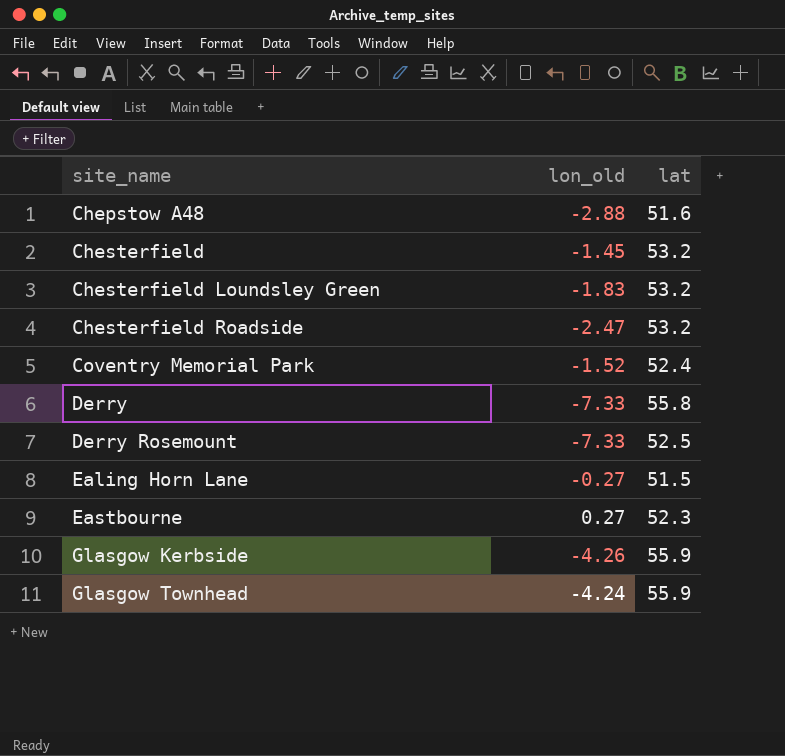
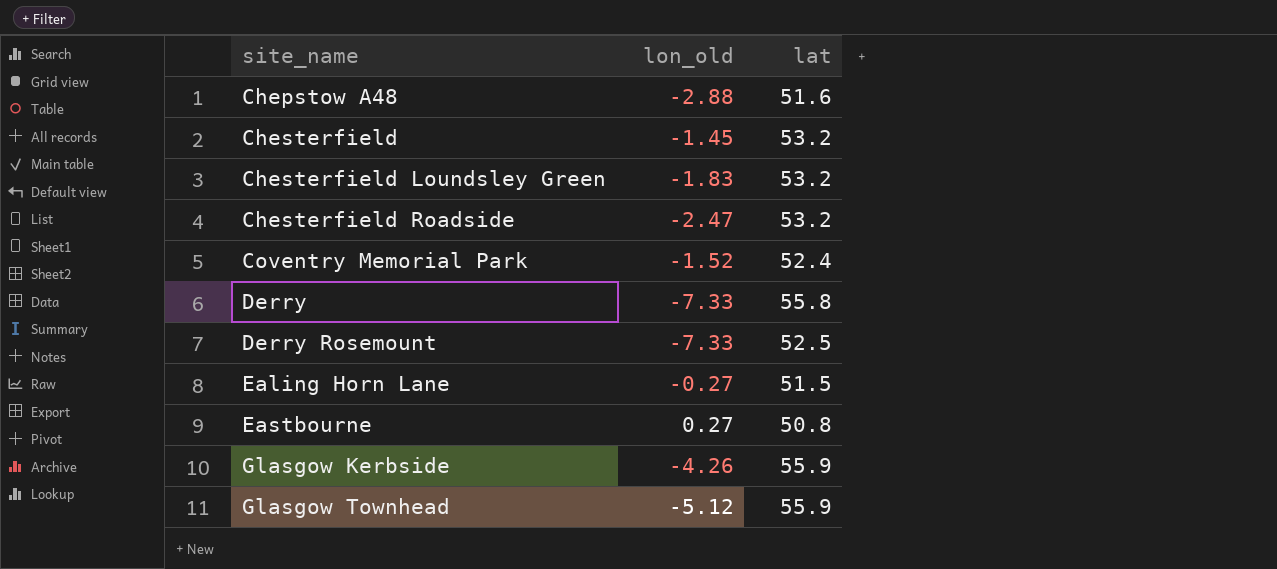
Eastbourne | lat: 52.3 -> 50.8
Glasgow Townhead | lon_old: -4.24 -> -5.12

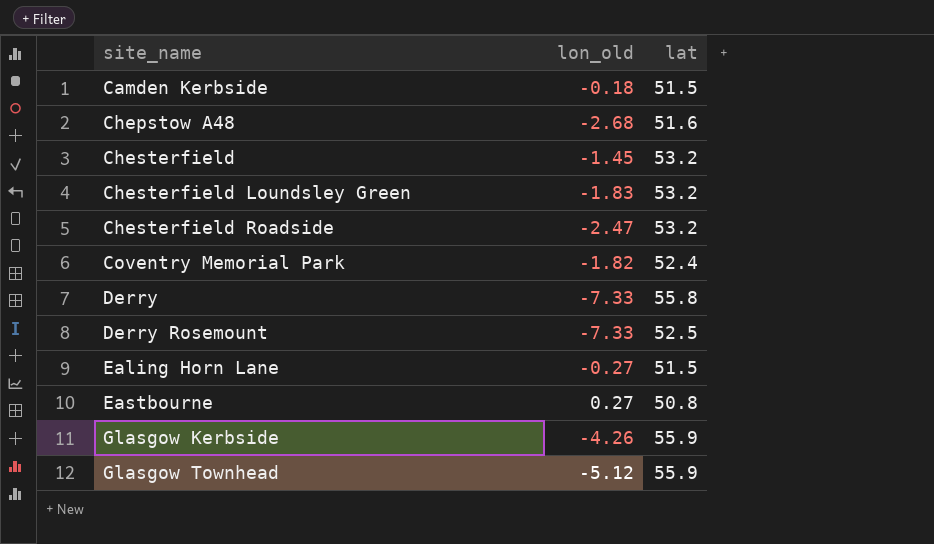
row Camden Kerbside: none -> -0.18 | 51.5
Chepstow A48 | lon_old: -2.88 -> -2.68
Coventry Memorial Park | lon_old: -1.52 -> -1.82

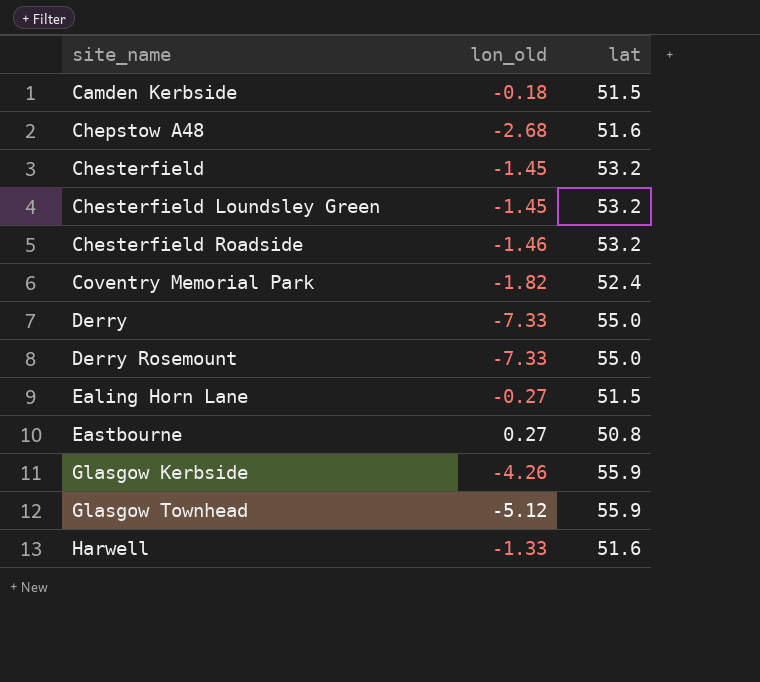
Chesterfield Loundsley Green | lon_old: -1.83 -> -1.45
Chesterfield Roadside | lon_old: -2.47 -> -1.46
Derry | lat: 55.8 -> 55.0
Derry Rosemount | lat: 52.5 -> 55.0
row Harwell: none -> -1.33 | 51.6

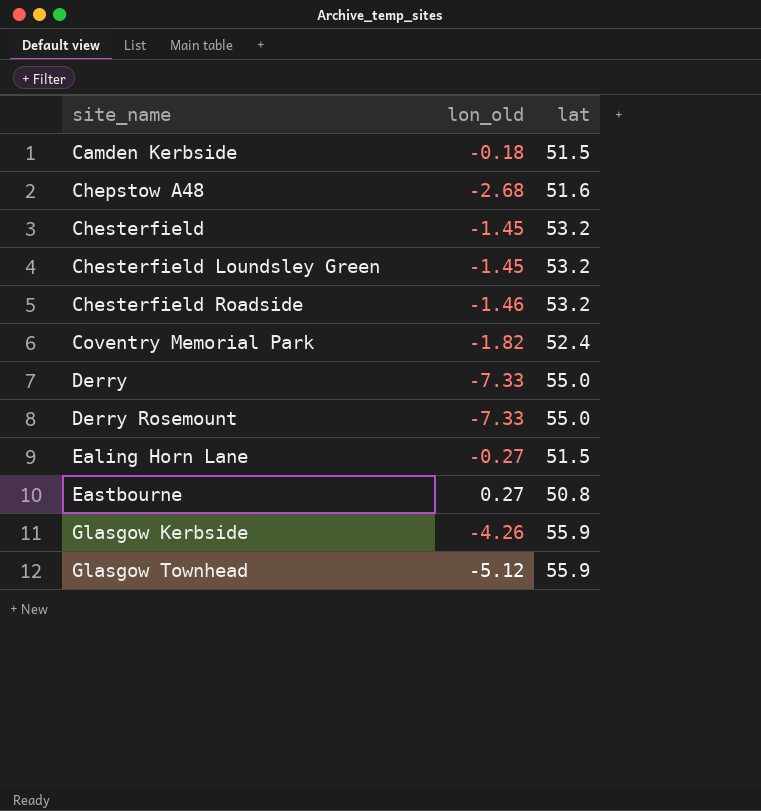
row Harwell: -1.33 | 51.6 -> none

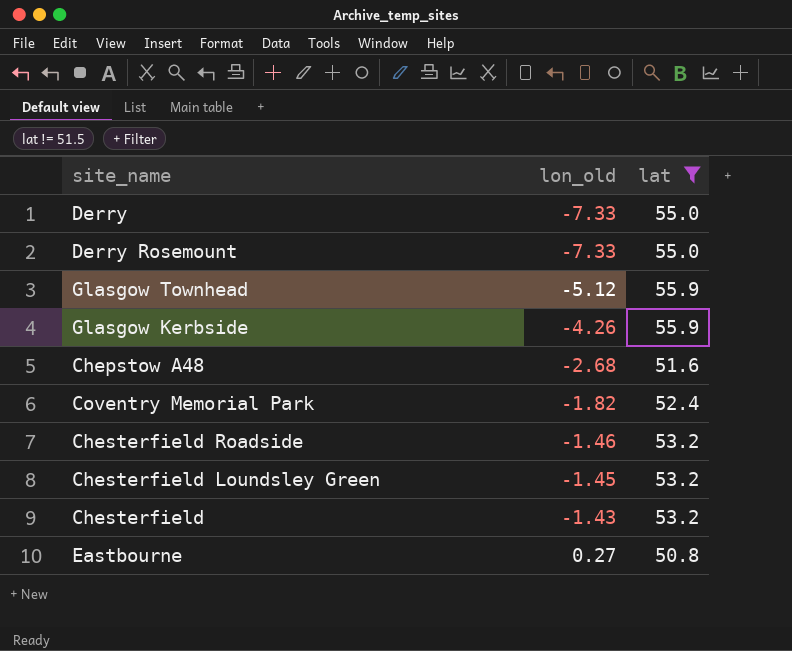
filter: none -> lat != 51.5
row order: site_name ascending -> lon_old ascending
Chesterfield | lon_old: -1.45 -> -1.43

